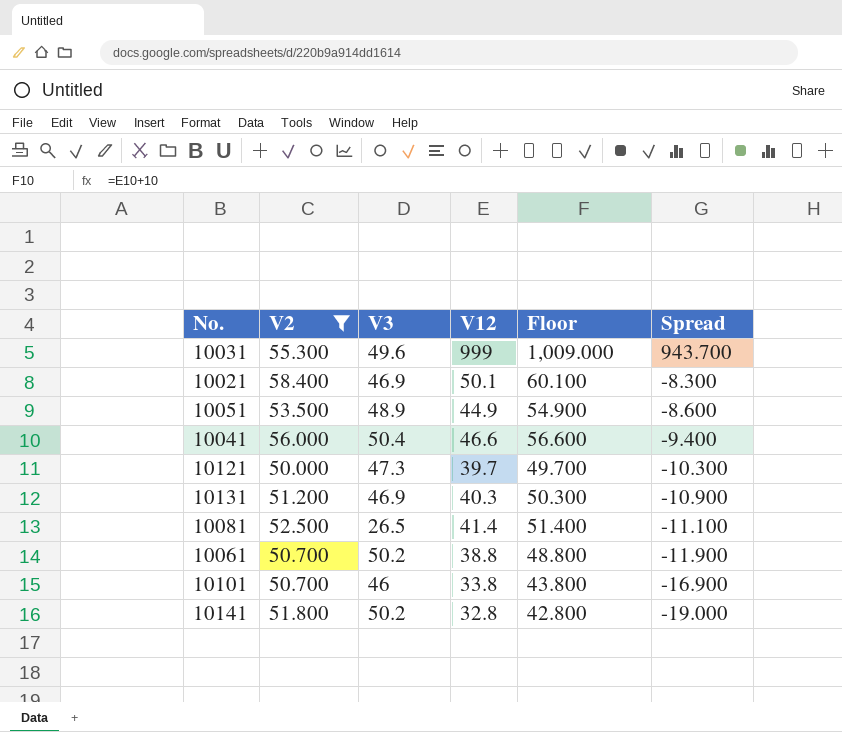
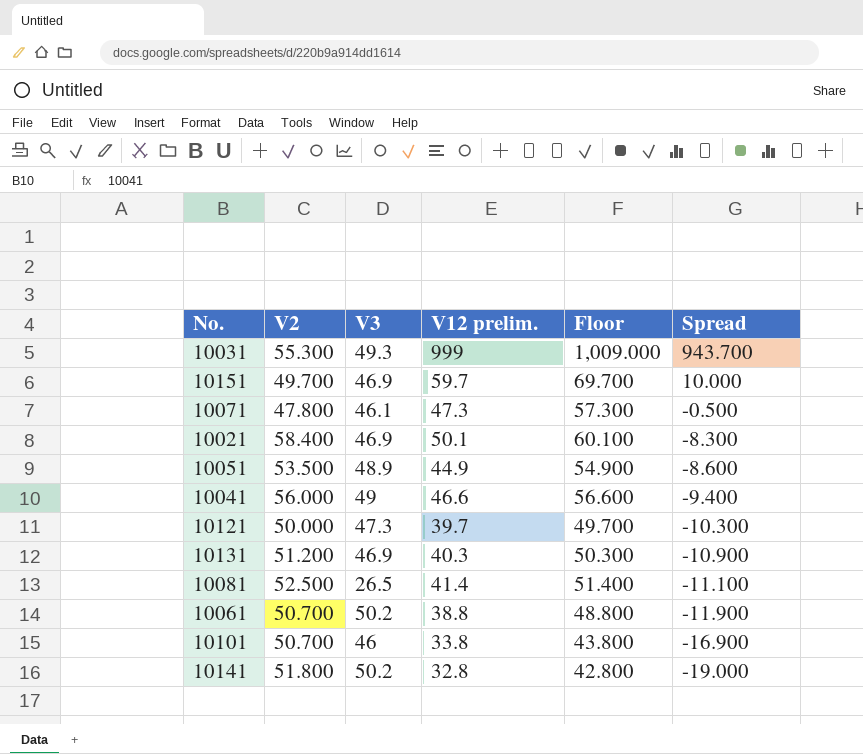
filter: V2 >= 50.000 -> none
column name: V12 -> V12 prelim.
10031 | V3: 49.6 -> 49.3
10041 | V3: 50.4 -> 49

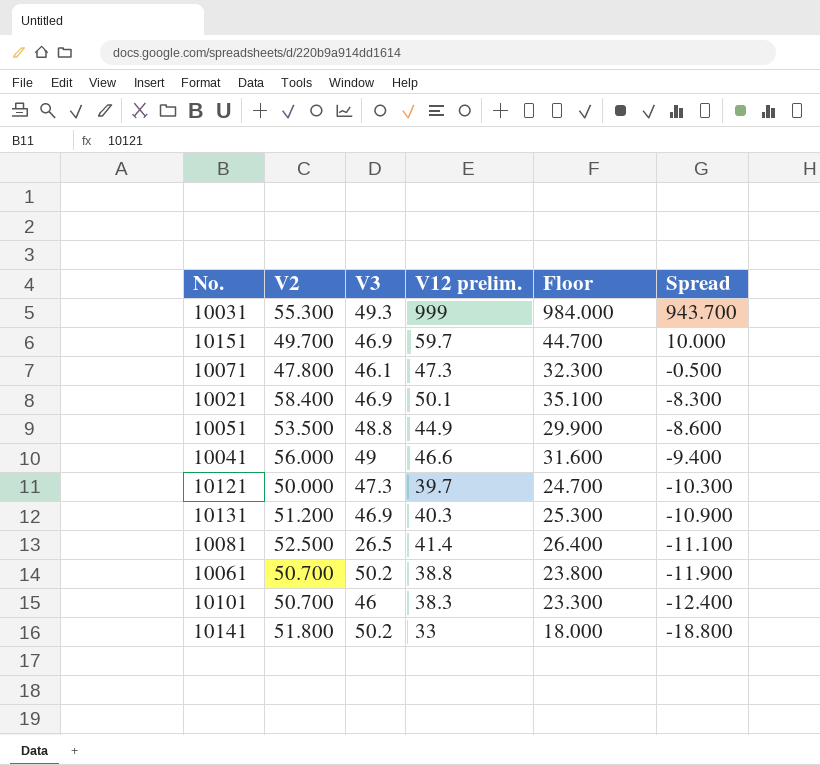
column Floor | formula: [V12 prelim.] + 10 -> [V12 prelim.] - 15
10051 | V3: 48.9 -> 48.8
10101 | V12 prelim.: 33.8 -> 38.3
10101 | Spread: -16.900 -> -12.400
10141 | V12 prelim.: 32.8 -> 33
10141 | Spread: -19.000 -> -18.800

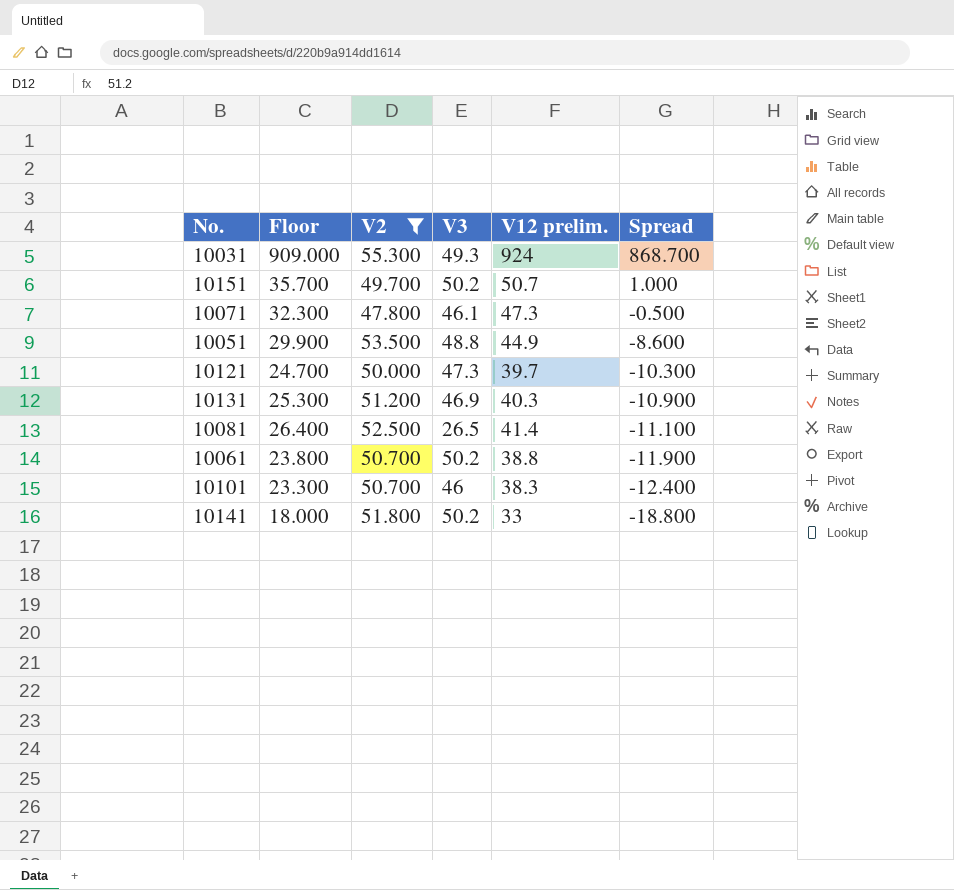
filter: none -> V2 <= 55.300
column Floor | position: 5 -> 2
10031 | Floor: 984.000 -> 909.000
10031 | V12 prelim.: 999 -> 924
10031 | Spread: 943.700 -> 868.700
10151 | Floor: 44.700 -> 35.700
10151 | V3: 46.9 -> 50.2
10151 | V12 prelim.: 59.7 -> 50.7
10151 | Spread: 10.000 -> 1.000

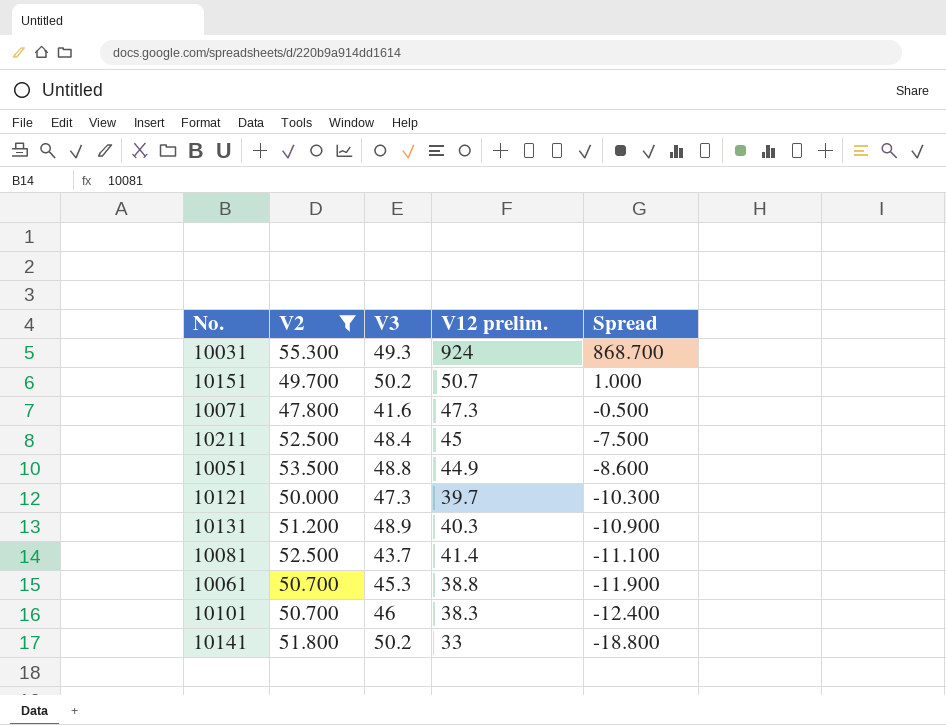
column Floor | formula: [V12 prelim.] - 15 -> none
10071 | V3: 46.1 -> 41.6
row 10211: none -> 52.500 | 48.4 | 45 | -7.500
10131 | V3: 46.9 -> 48.9
10081 | V3: 26.5 -> 43.7
10061 | V3: 50.2 -> 45.3

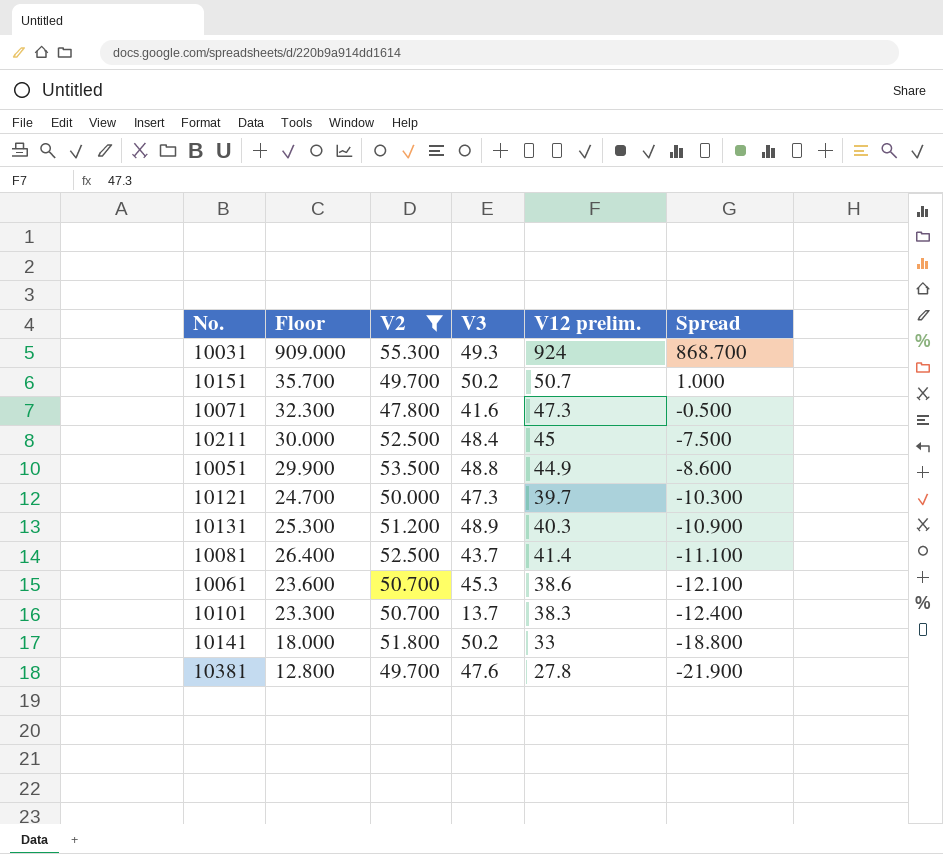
column Floor | formula: none -> [V12 prelim.] - 15
10061 | V12 prelim.: 38.8 -> 38.6
10061 | Spread: -11.900 -> -12.100
10101 | V3: 46 -> 13.7
row 10381: none -> 12.800 | 49.700 | 47.6 | 27.8 | -21.900

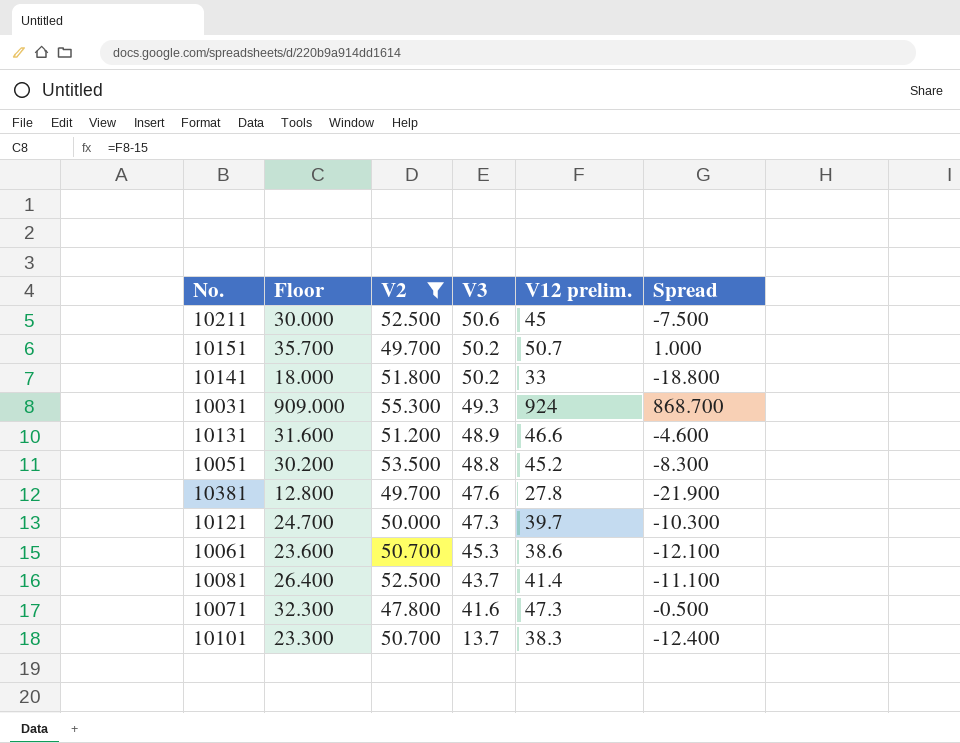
row order: Spread descending -> V3 descending
10211 | V3: 48.4 -> 50.6
10131 | Floor: 25.300 -> 31.600
10131 | V12 prelim.: 40.3 -> 46.6
10131 | Spread: -10.900 -> -4.600
10051 | Floor: 29.900 -> 30.200
10051 | V12 prelim.: 44.9 -> 45.2
10051 | Spread: -8.600 -> -8.300

